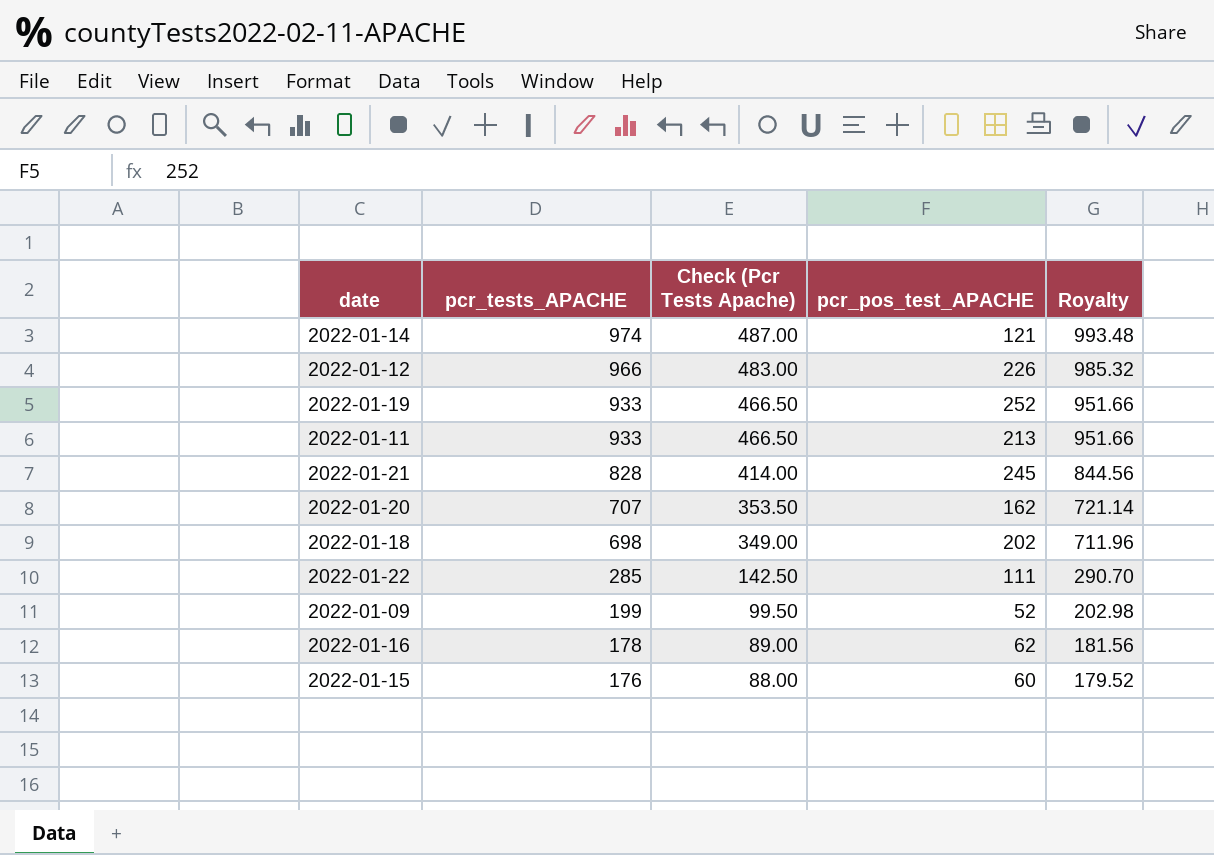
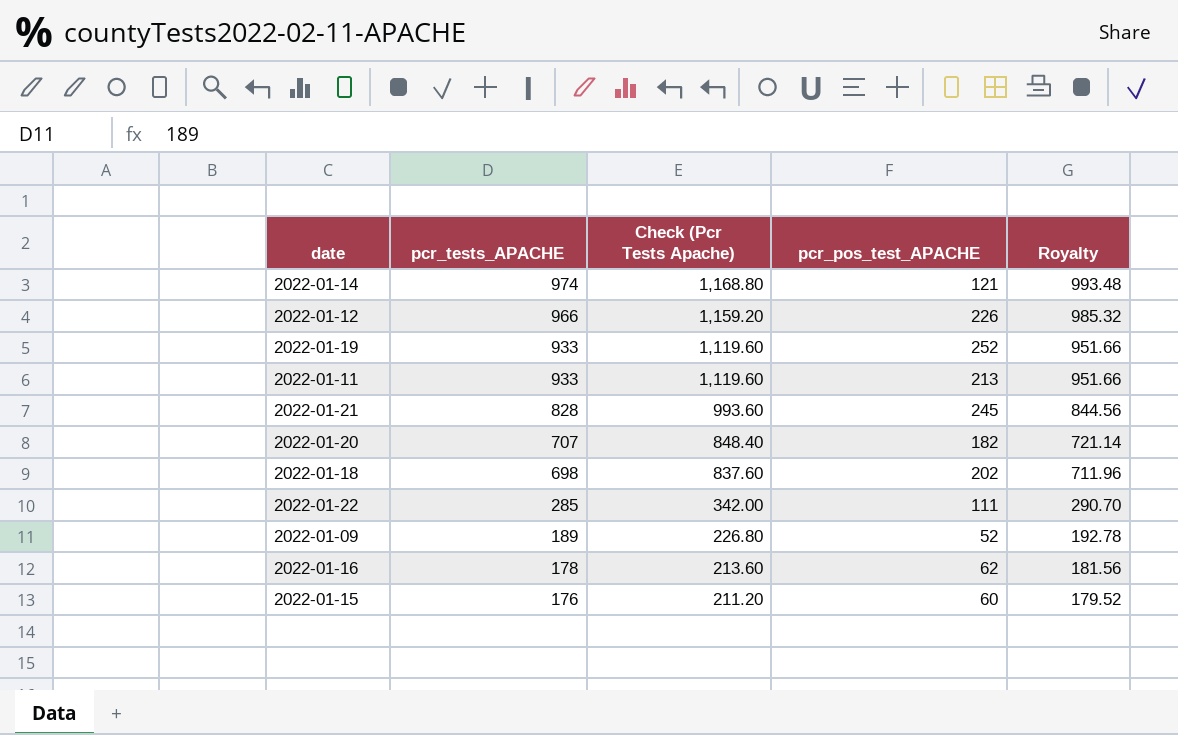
column Check (Pcr Tests Apache) | formula: [pcr_tests_APACHE] * 0.5 -> [pcr_tests_APACHE] * 1.2
2022-01-20 | pcr_pos_test_APACHE: 162 -> 182
2022-01-09 | pcr_tests_APACHE: 199 -> 189
2022-01-09 | Royalty: 202.98 -> 192.78

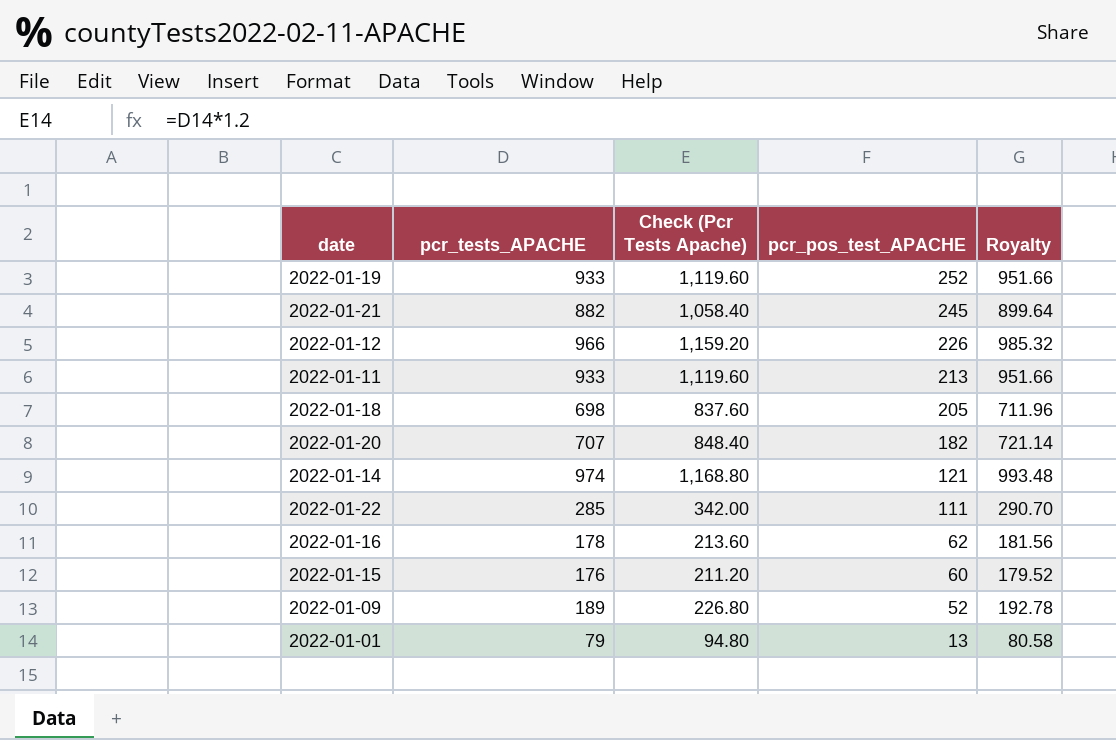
row order: pcr_tests_APACHE descending -> pcr_pos_test_APACHE descending
2022-01-21 | pcr_tests_APACHE: 828 -> 882
2022-01-21 | Check (Pcr Tests Apache): 993.60 -> 1,058.40
2022-01-21 | Royalty: 844.56 -> 899.64
2022-01-18 | pcr_pos_test_APACHE: 202 -> 205
row 2022-01-01: none -> 79 | 94.80 | 13 | 80.58

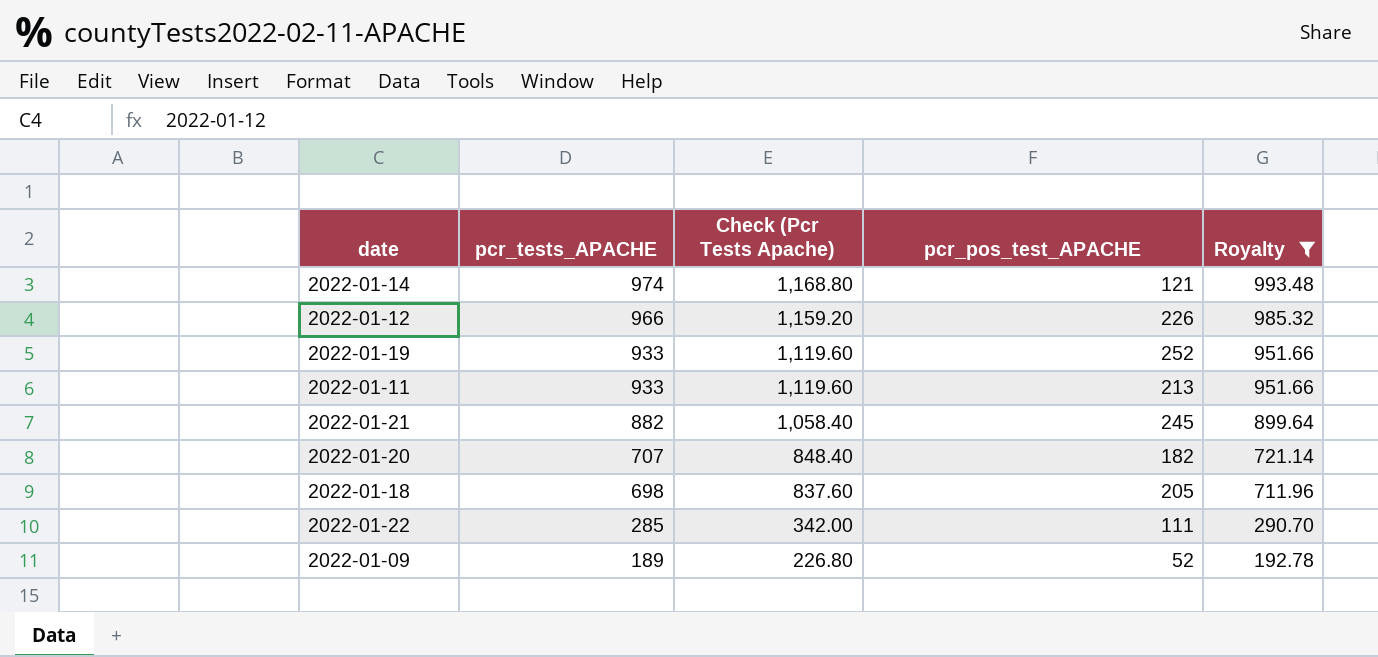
filter: none -> Royalty >= 192.78
row order: pcr_pos_test_APACHE descending -> pcr_tests_APACHE descending

